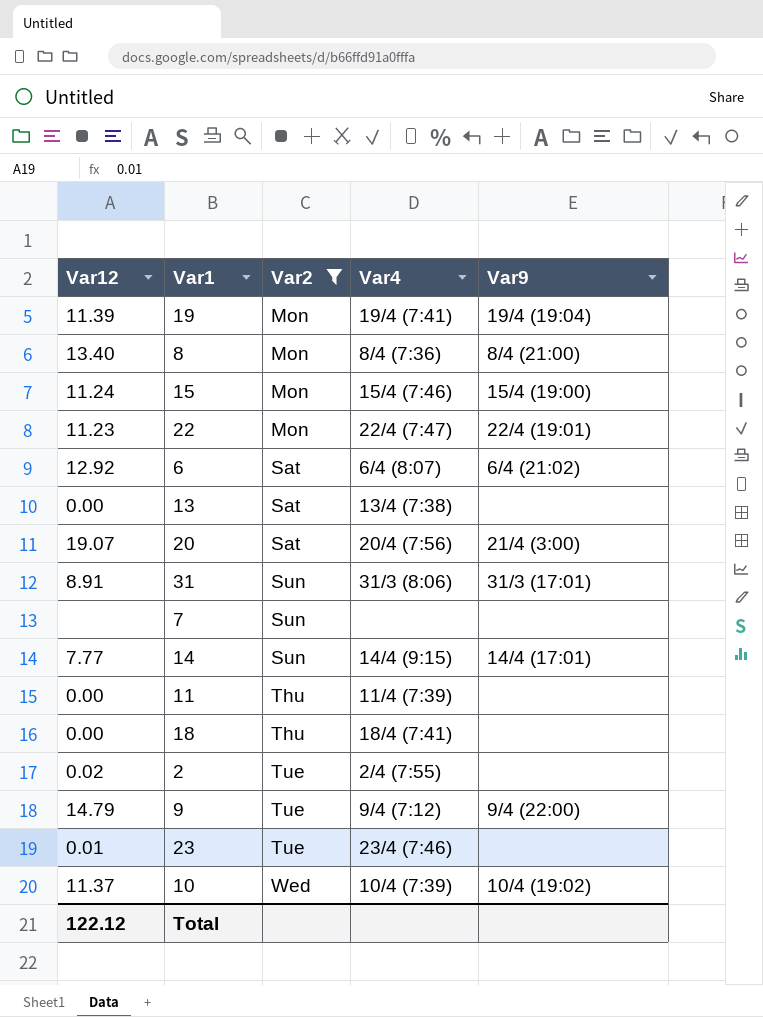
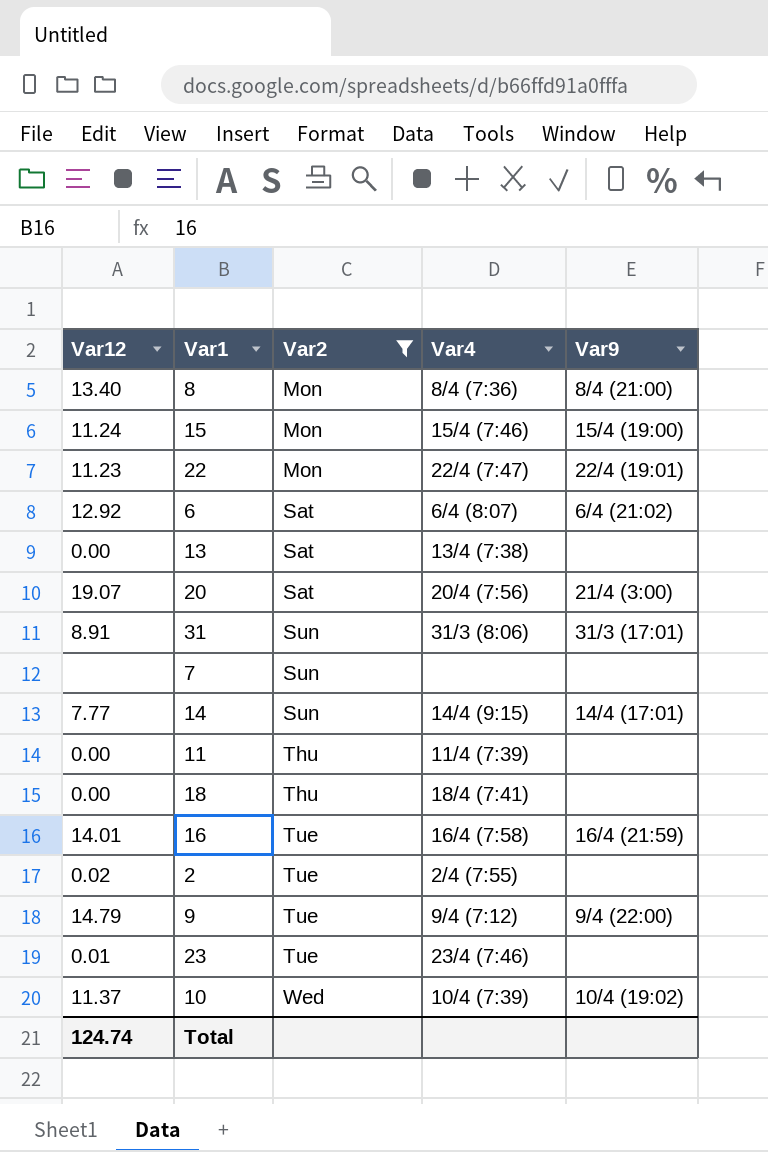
row 19: 11.39 | Mon | 19/4 (7:41) | 19/4 (19:04) -> none
row 16: none -> 14.01 | Tue | 16/4 (7:58) | 16/4 (21:59)
Total | Var12: 122.12 -> 124.74

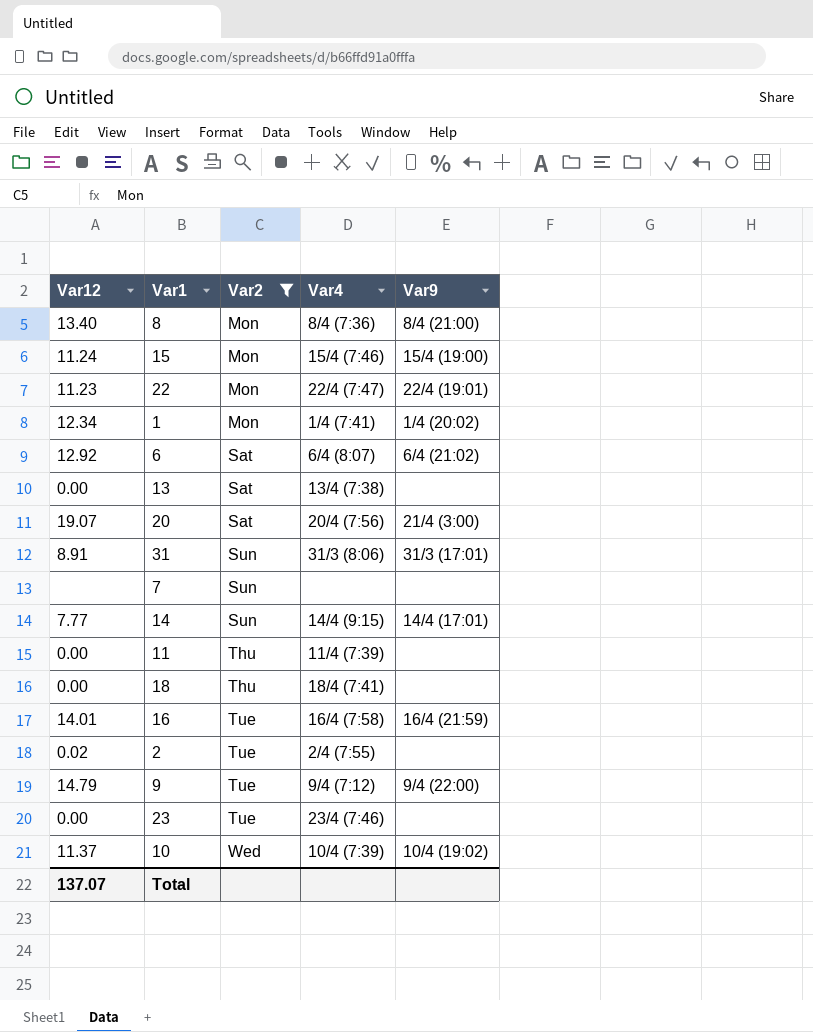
row 1: none -> 12.34 | Mon | 1/4 (7:41) | 1/4 (20:02)
23 | Var12: 0.01 -> 0.00
Total | Var12: 124.74 -> 137.07

